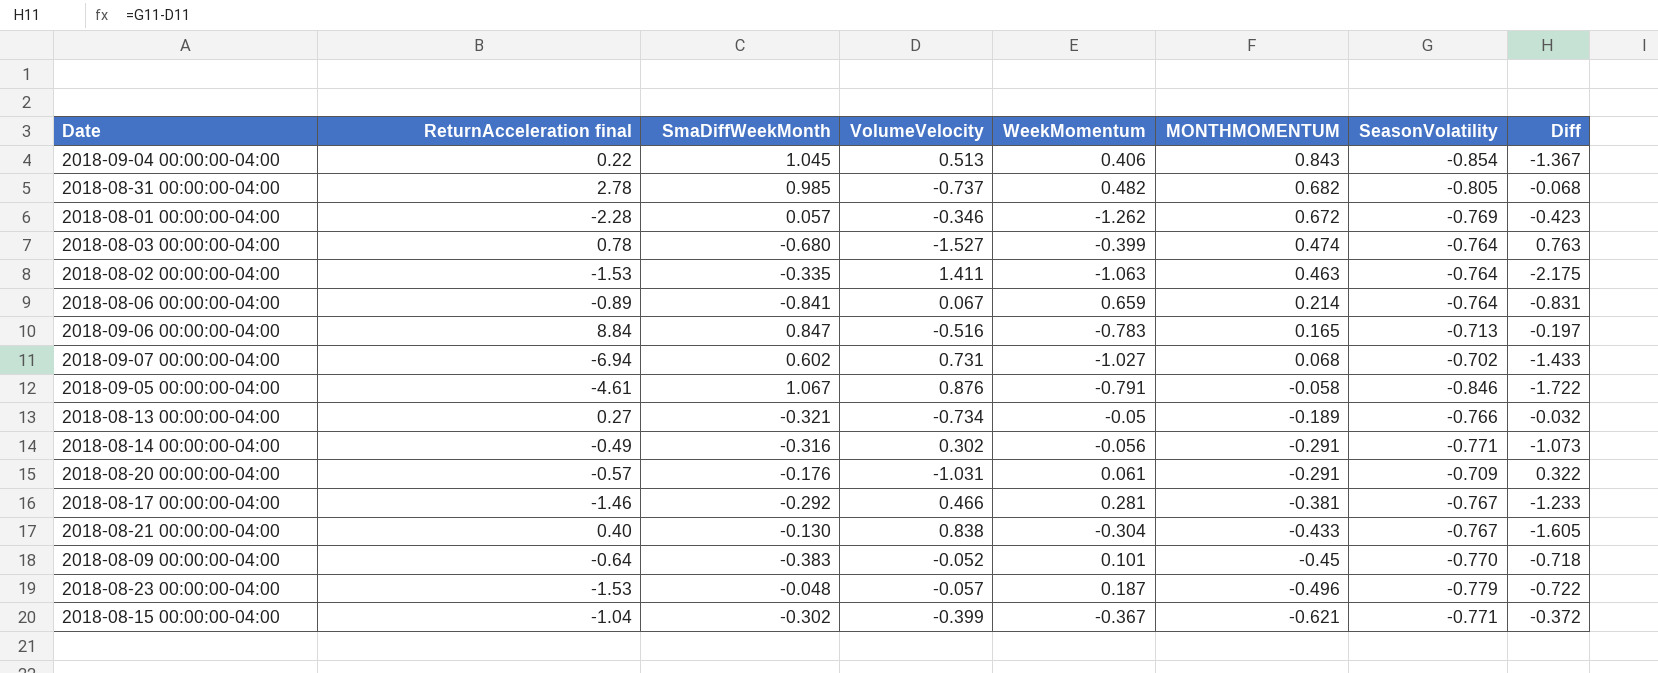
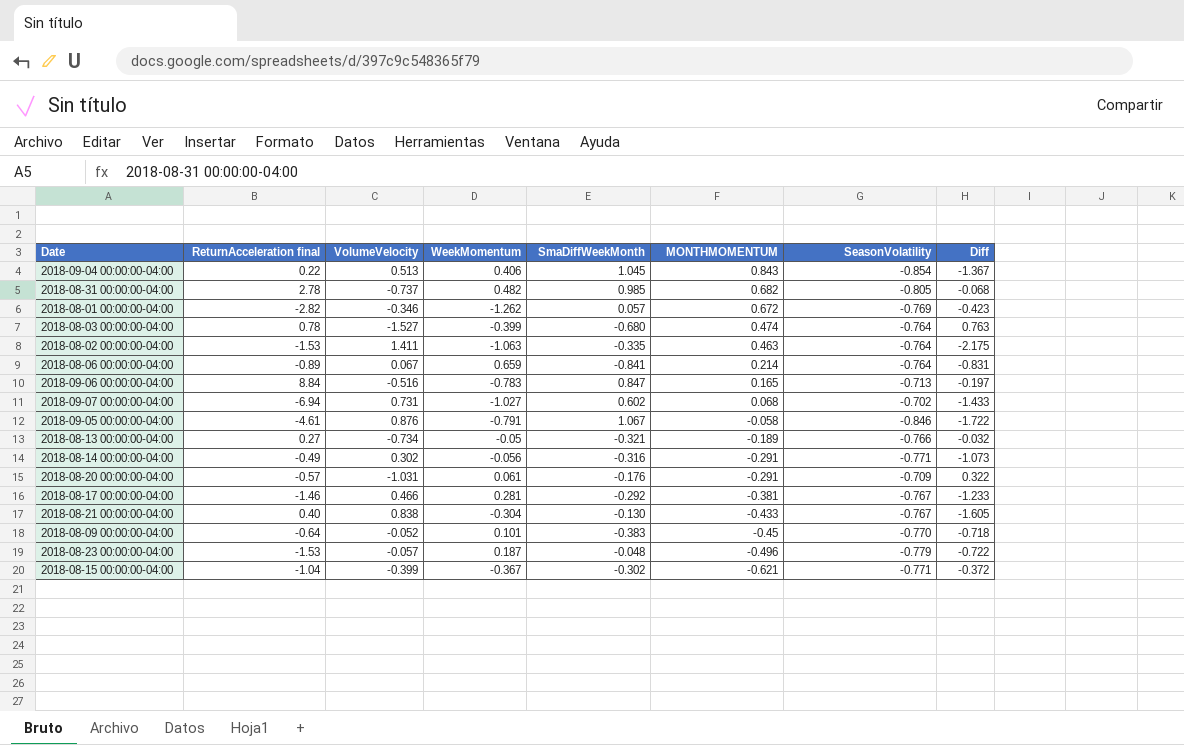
column SmaDiffWeekMonth | position: 3 -> 5
2018-08-01 00:00:00-04:00 | ReturnAcceleration final: -2.28 -> -2.82

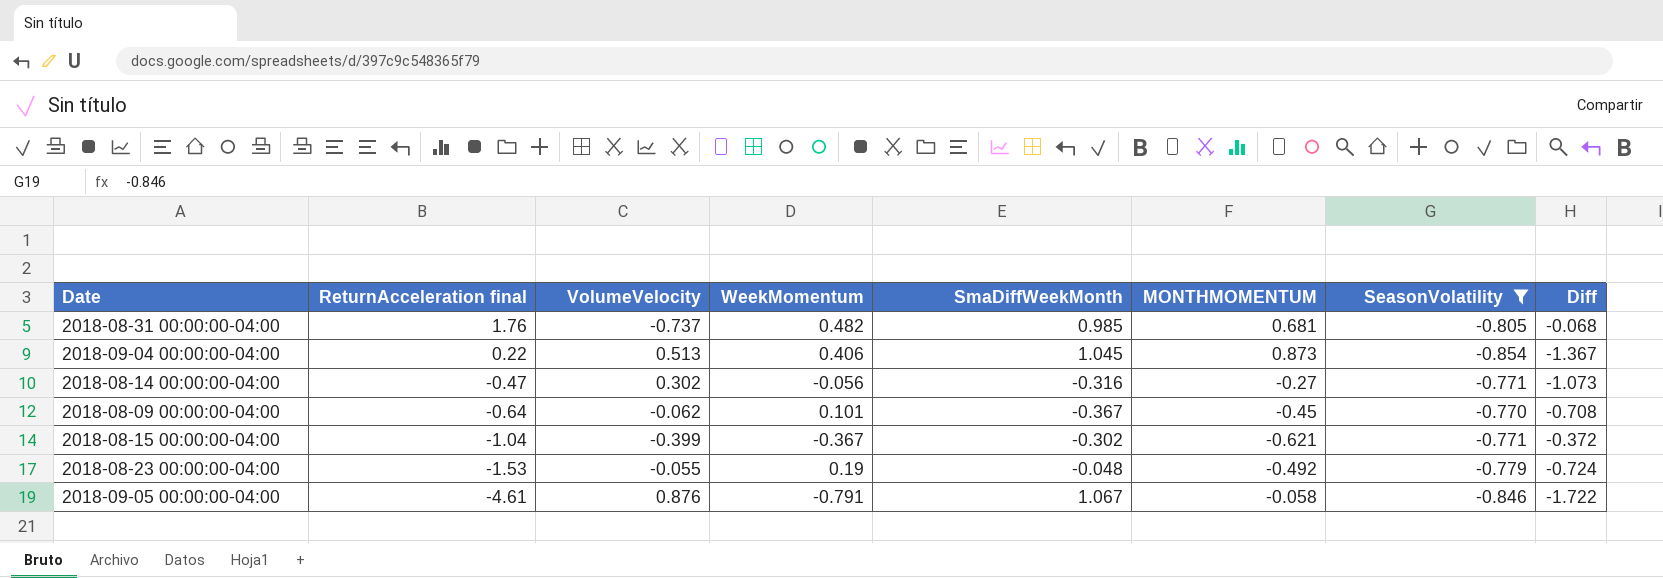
filter: none -> SeasonVolatility <= -0.770
row order: MONTHMOMENTUM descending -> ReturnAcceleration final descending
2018-08-31 00:00:00-04:00 | ReturnAcceleration final: 2.78 -> 1.76
2018-08-31 00:00:00-04:00 | MONTHMOMENTUM: 0.682 -> 0.681
2018-09-04 00:00:00-04:00 | MONTHMOMENTUM: 0.843 -> 0.873
2018-08-14 00:00:00-04:00 | ReturnAcceleration final: -0.49 -> -0.47
2018-08-14 00:00:00-04:00 | MONTHMOMENTUM: -0.291 -> -0.27
2018-08-09 00:00:00-04:00 | VolumeVelocity: -0.052 -> -0.062
2018-08-09 00:00:00-04:00 | SmaDiffWeekMonth: -0.383 -> -0.367
2018-08-09 00:00:00-04:00 | Diff: -0.718 -> -0.708
2018-08-23 00:00:00-04:00 | VolumeVelocity: -0.057 -> -0.055
2018-08-23 00:00:00-04:00 | WeekMomentum: 0.187 -> 0.19
2018-08-23 00:00:00-04:00 | MONTHMOMENTUM: -0.496 -> -0.492
2018-08-23 00:00:00-04:00 | Diff: -0.722 -> -0.724

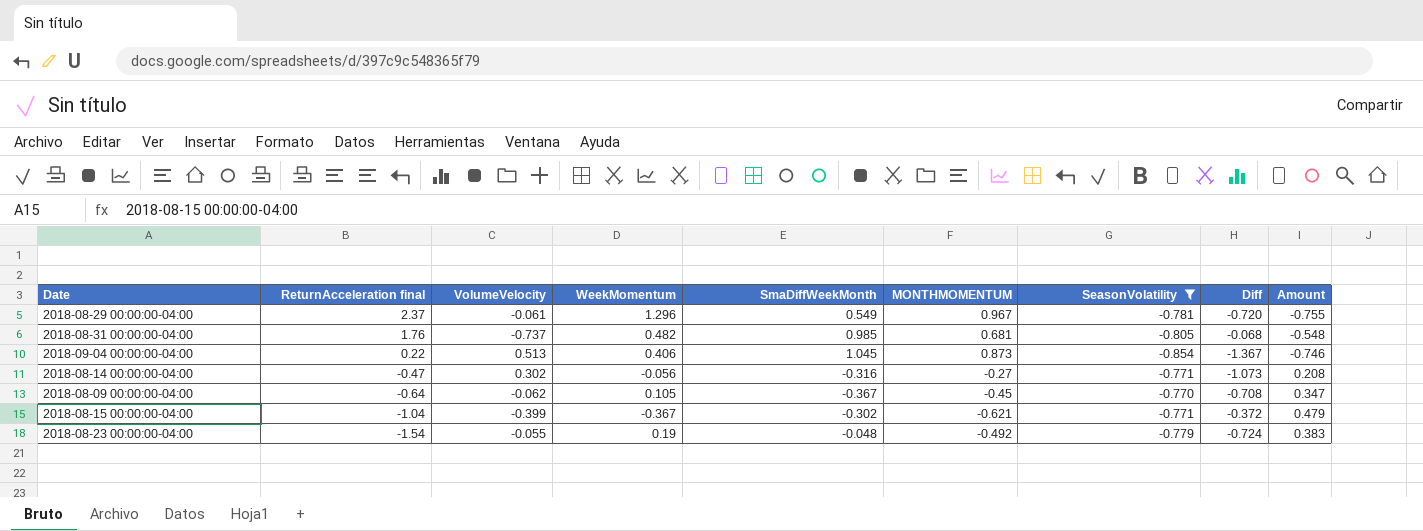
column Amount | formula: none -> [MONTHMOMENTUM] * [SeasonVolatility]
row 2018-09-05 00:00:00-04:00: -4.61 | 0.876 | -0.791 | 1.067 | -0.058 | -0.846 | -1.722 -> none
row 2018-08-29 00:00:00-04:00: none -> 2.37 | -0.061 | 1.296 | 0.549 | 0.967 | -0.781 | -0.720 | -0.755
2018-08-09 00:00:00-04:00 | WeekMomentum: 0.101 -> 0.105
2018-08-23 00:00:00-04:00 | ReturnAcceleration final: -1.53 -> -1.54

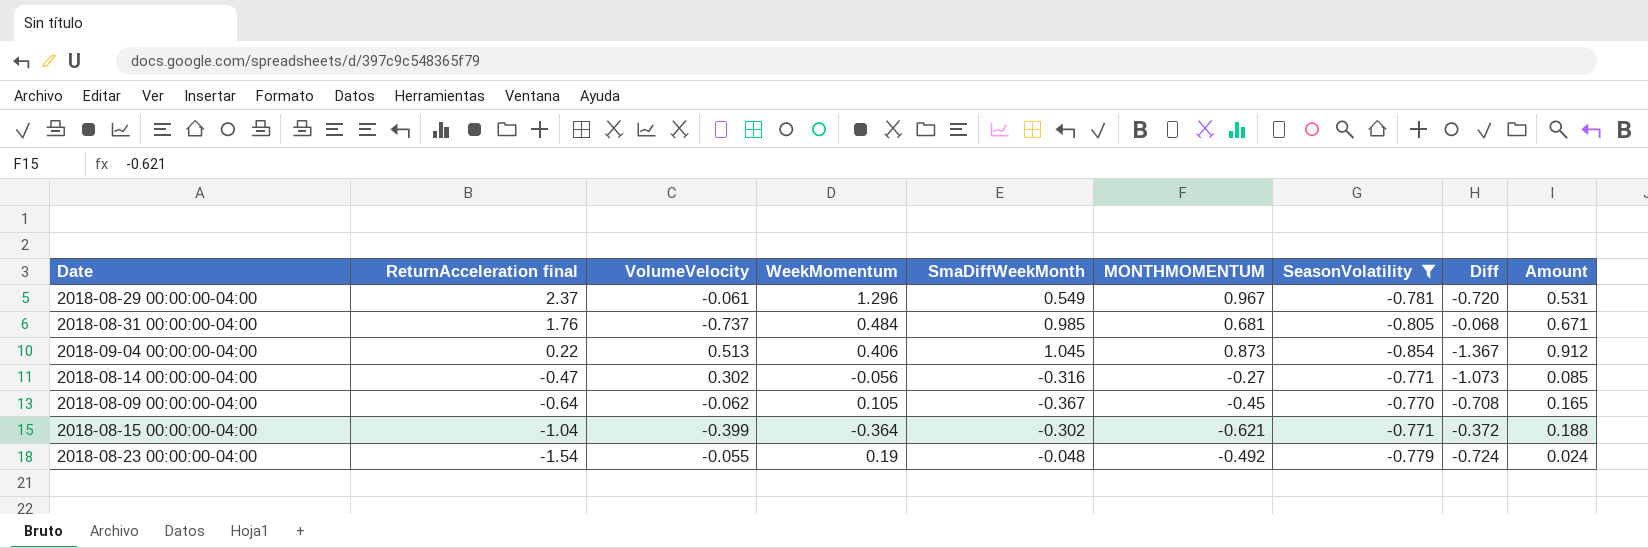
column Amount | formula: [MONTHMOMENTUM] * [SeasonVolatility] -> [SmaDiffWeekMonth] * [MONTHMOMENTUM]
2018-08-31 00:00:00-04:00 | WeekMomentum: 0.482 -> 0.484
2018-08-15 00:00:00-04:00 | WeekMomentum: -0.367 -> -0.364

